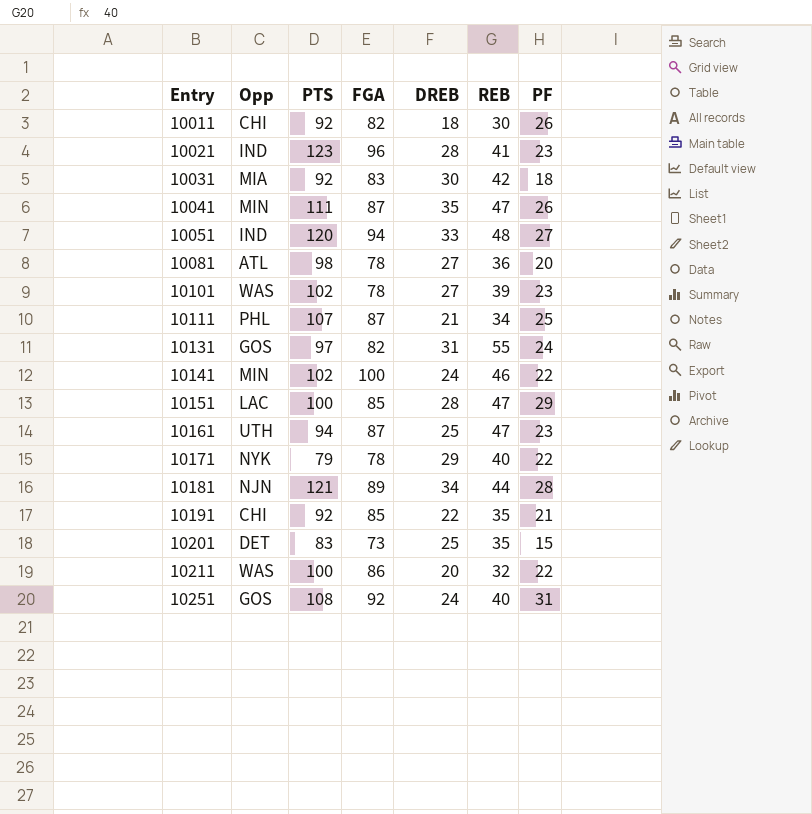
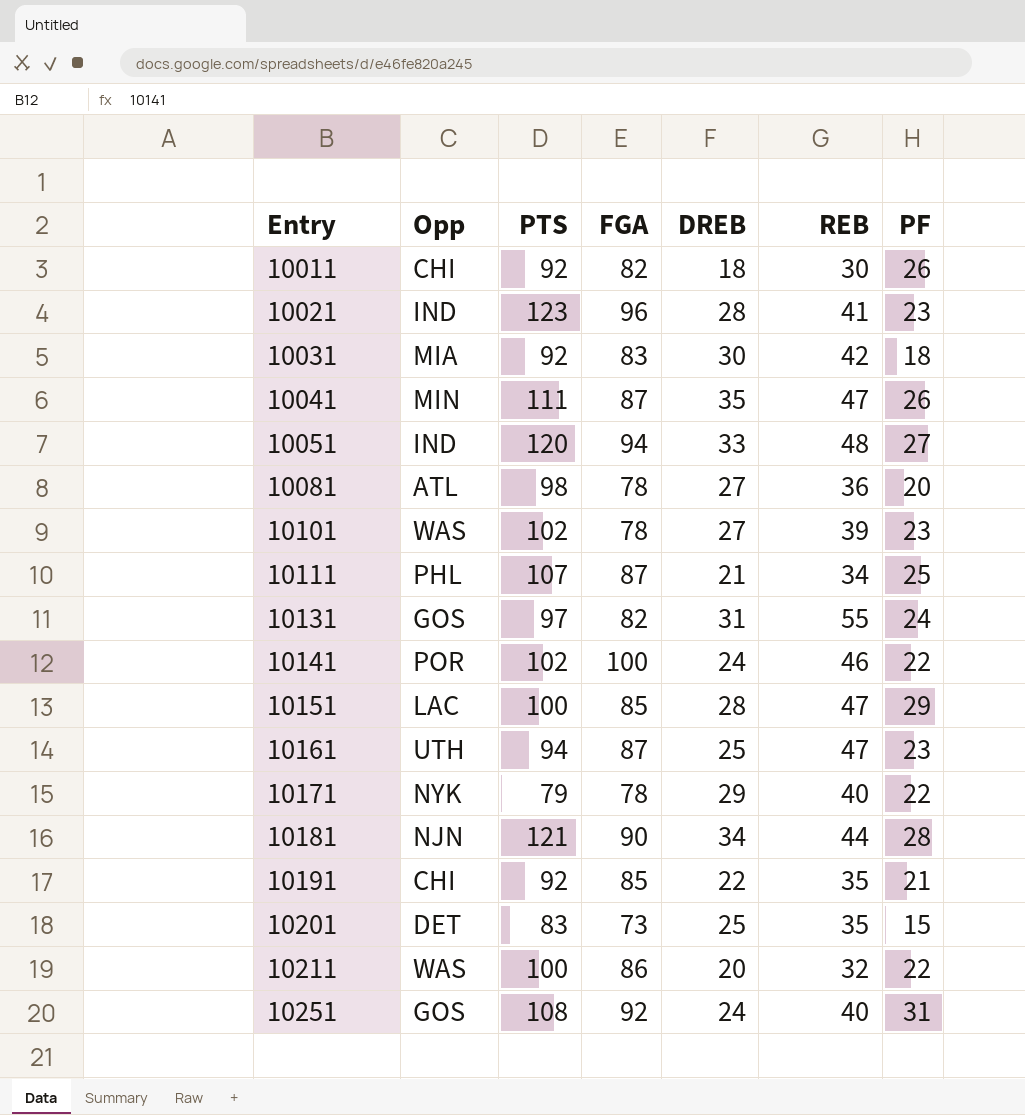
10141 | Opp: MIN -> POR
10181 | FGA: 89 -> 90

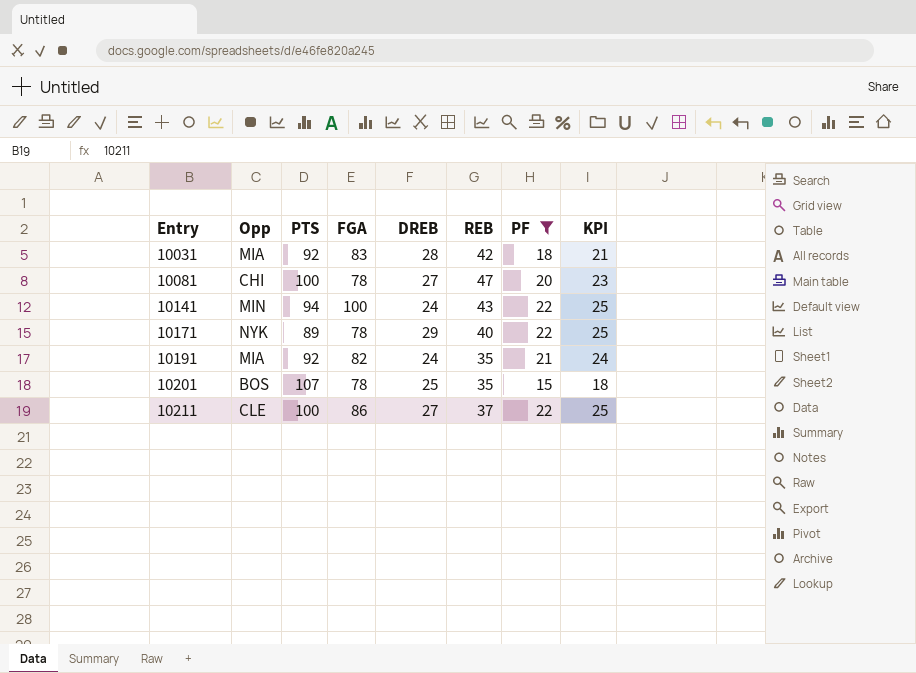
filter: none -> PF <= 22
column KPI | formula: none -> [PF] + 3
10031 | DREB: 30 -> 28
10081 | Opp: ATL -> CHI
10081 | PTS: 98 -> 100
10081 | REB: 36 -> 47
10141 | Opp: POR -> MIN
10141 | PTS: 102 -> 94
10141 | REB: 46 -> 43
10171 | PTS: 79 -> 89
10191 | Opp: CHI -> MIA
10191 | FGA: 85 -> 82
10191 | DREB: 22 -> 24
10201 | Opp: DET -> BOS
10201 | PTS: 83 -> 107
10201 | FGA: 73 -> 78
10211 | Opp: WAS -> CLE
10211 | DREB: 20 -> 27
10211 | REB: 32 -> 37

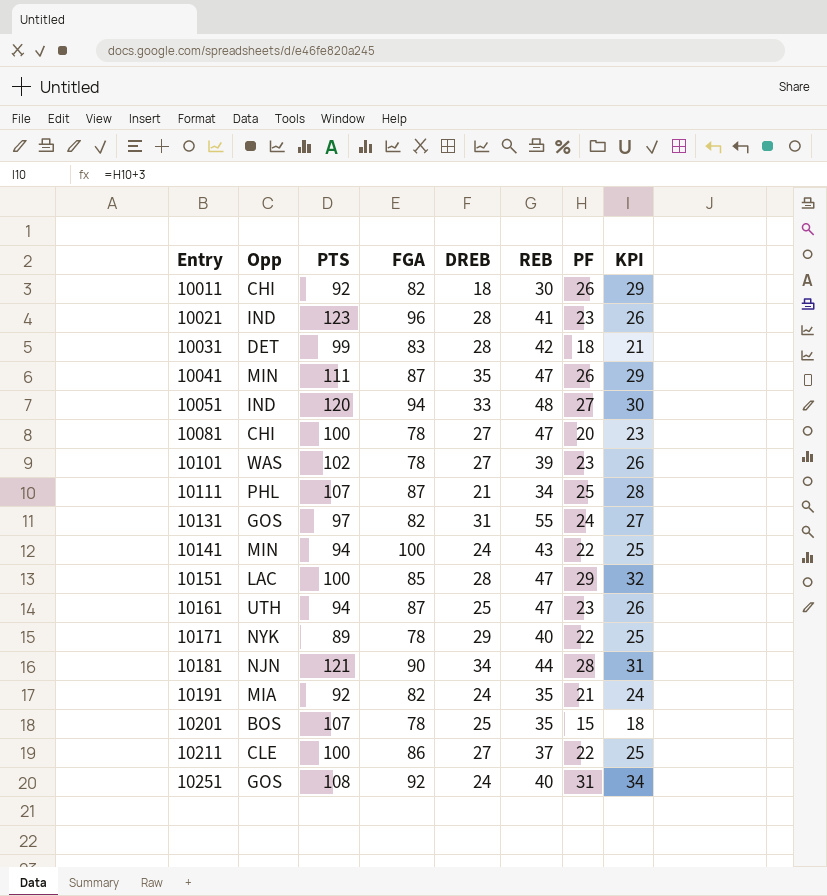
filter: PF <= 22 -> none
10031 | Opp: MIA -> DET
10031 | PTS: 92 -> 99

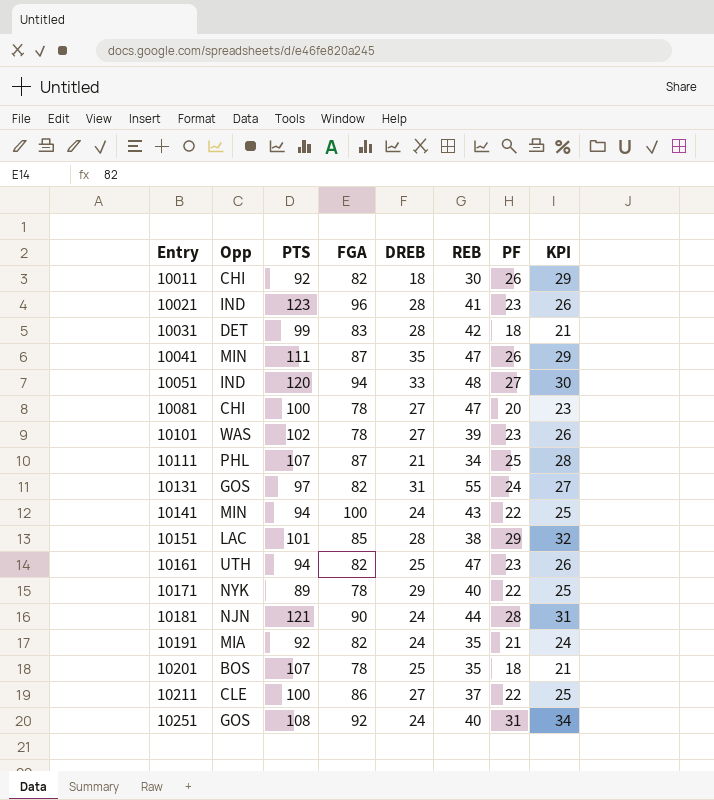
10151 | PTS: 100 -> 101
10151 | REB: 47 -> 38
10161 | FGA: 87 -> 82
10181 | DREB: 34 -> 24
10201 | PF: 15 -> 18
10201 | KPI: 18 -> 21

